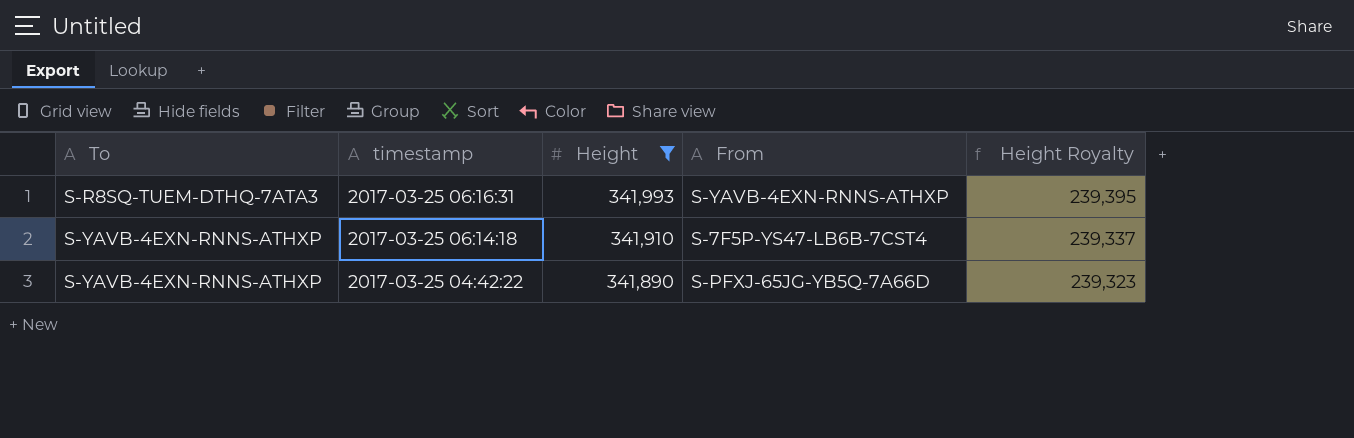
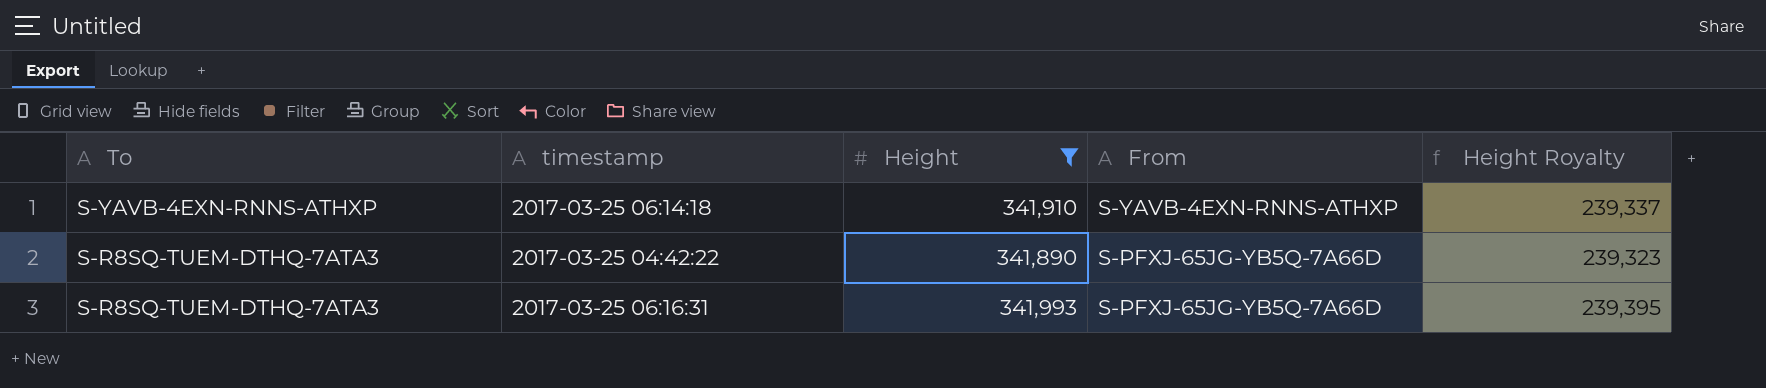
row order: To ascending -> To descending
2017-03-25 06:14:18 | From: S-7F5P-YS47-LB6B-7CST4 -> S-YAVB-4EXN-RNNS-ATHXP
2017-03-25 04:42:22 | To: S-YAVB-4EXN-RNNS-ATHXP -> S-R8SQ-TUEM-DTHQ-7ATA3
2017-03-25 06:16:31 | From: S-YAVB-4EXN-RNNS-ATHXP -> S-PFXJ-65JG-YB5Q-7A66D

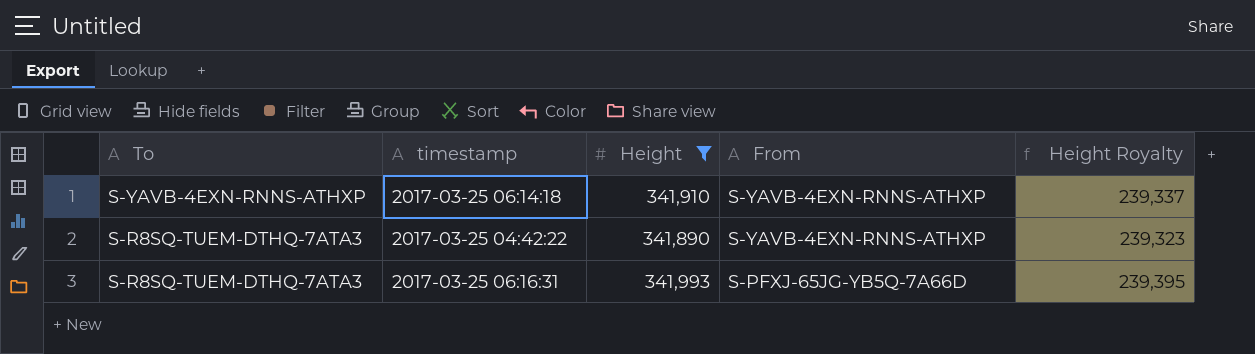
2017-03-25 04:42:22 | From: S-PFXJ-65JG-YB5Q-7A66D -> S-YAVB-4EXN-RNNS-ATHXP

